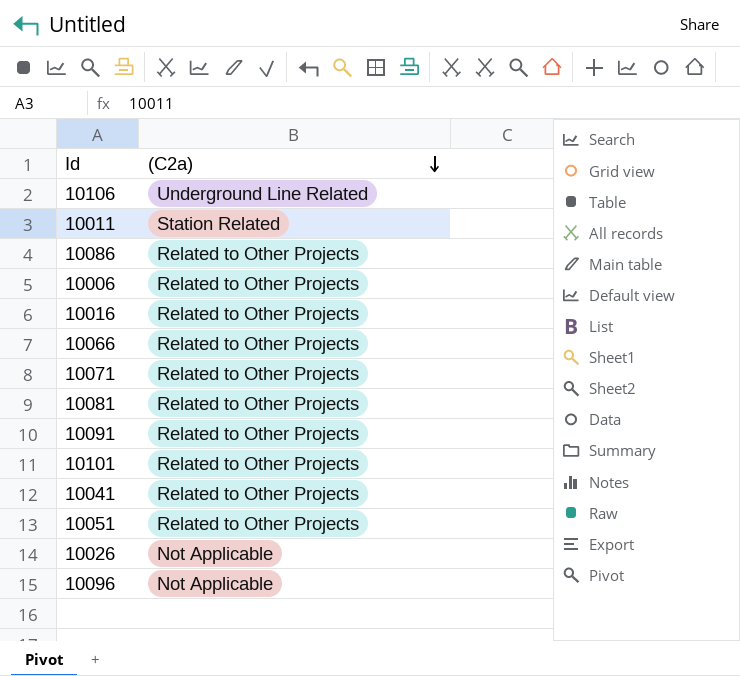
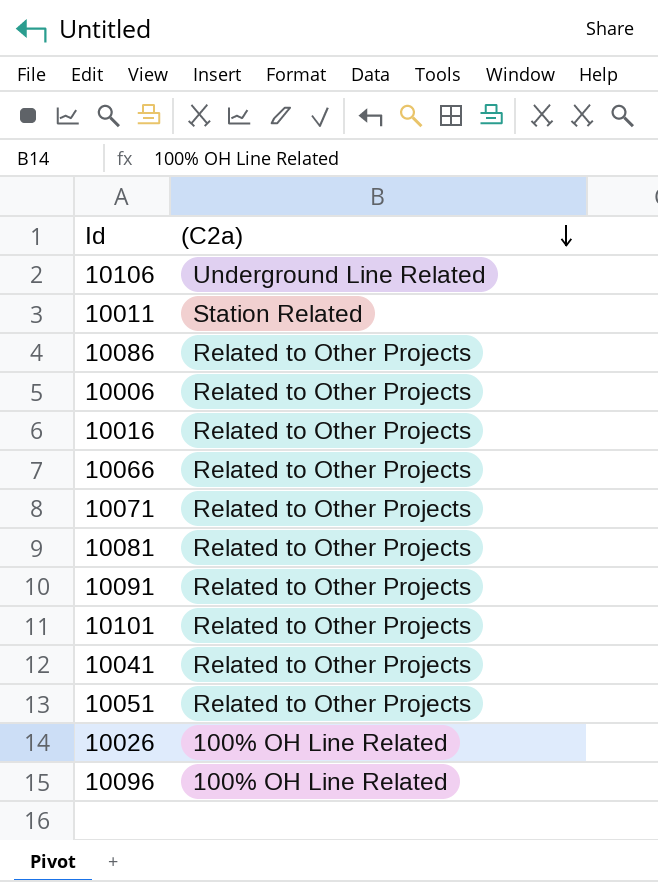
10026 | (C2a): Not Applicable -> 100% OH Line Related
10096 | (C2a): Not Applicable -> 100% OH Line Related

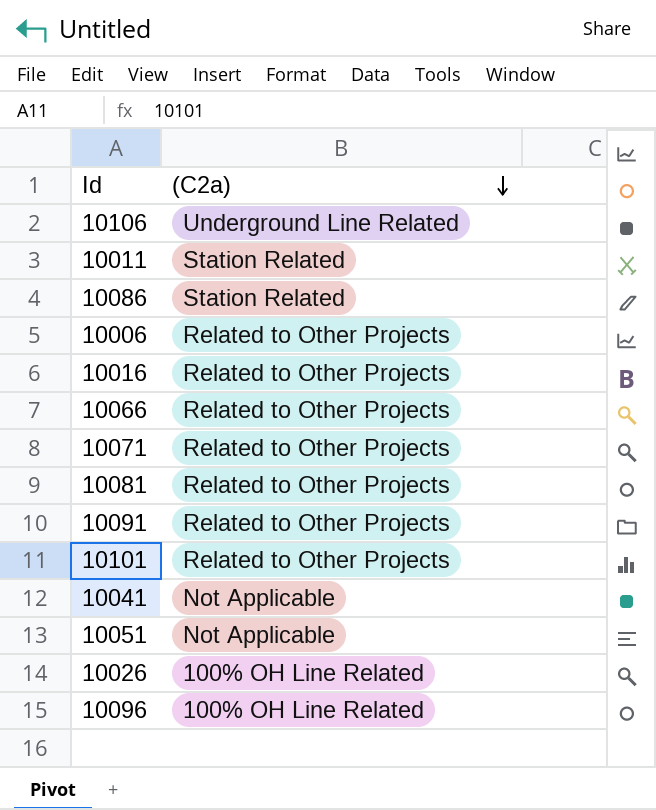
10086 | (C2a): Related to Other Projects -> Station Related
10041 | (C2a): Related to Other Projects -> Not Applicable
10051 | (C2a): Related to Other Projects -> Not Applicable

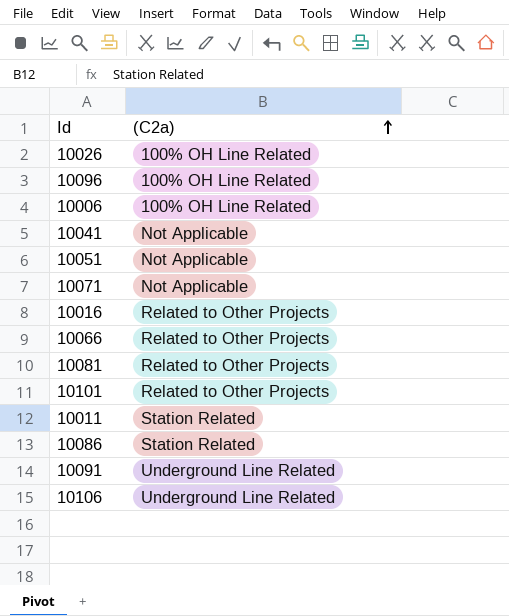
row order: (C2a) descending -> (C2a) ascending
10006 | (C2a): Related to Other Projects -> 100% OH Line Related
10071 | (C2a): Related to Other Projects -> Not Applicable
10091 | (C2a): Related to Other Projects -> Underground Line Related

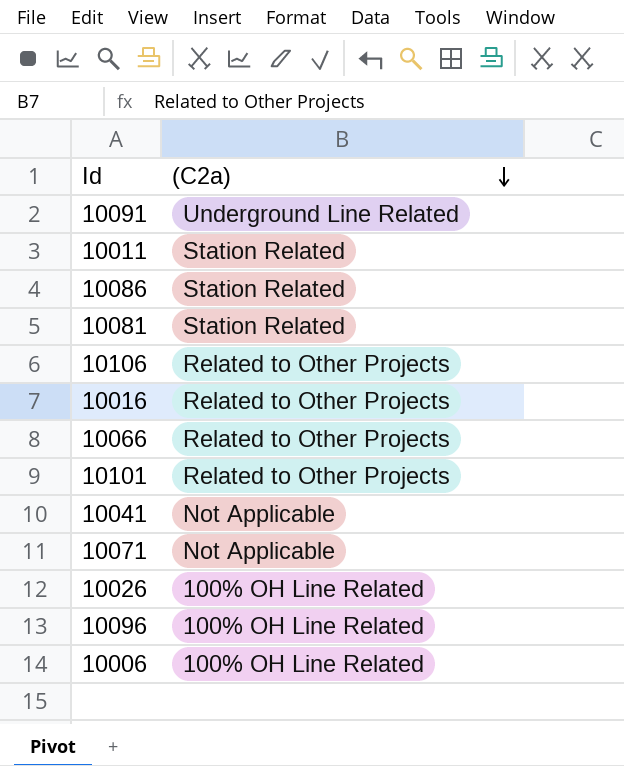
row order: (C2a) ascending -> (C2a) descending
row 10051: Not Applicable -> none
10081 | (C2a): Related to Other Projects -> Station Related
10106 | (C2a): Underground Line Related -> Related to Other Projects

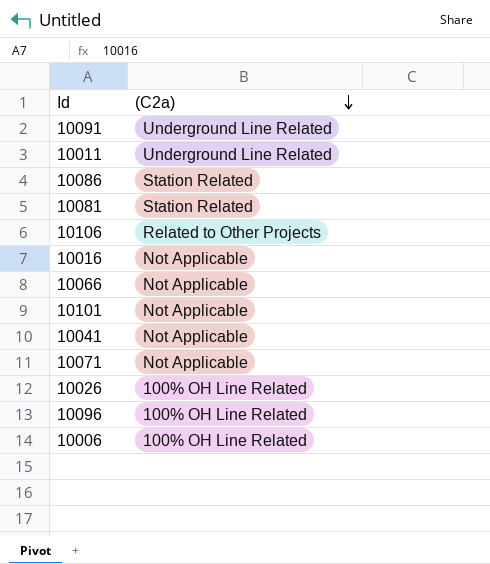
10011 | (C2a): Station Related -> Underground Line Related
10016 | (C2a): Related to Other Projects -> Not Applicable
10066 | (C2a): Related to Other Projects -> Not Applicable
10101 | (C2a): Related to Other Projects -> Not Applicable

